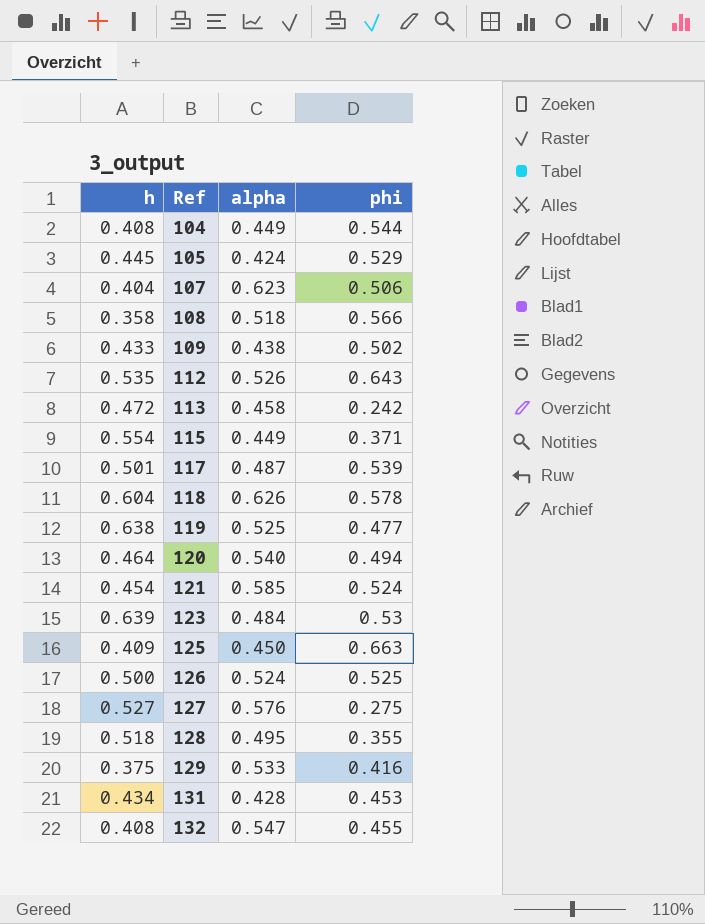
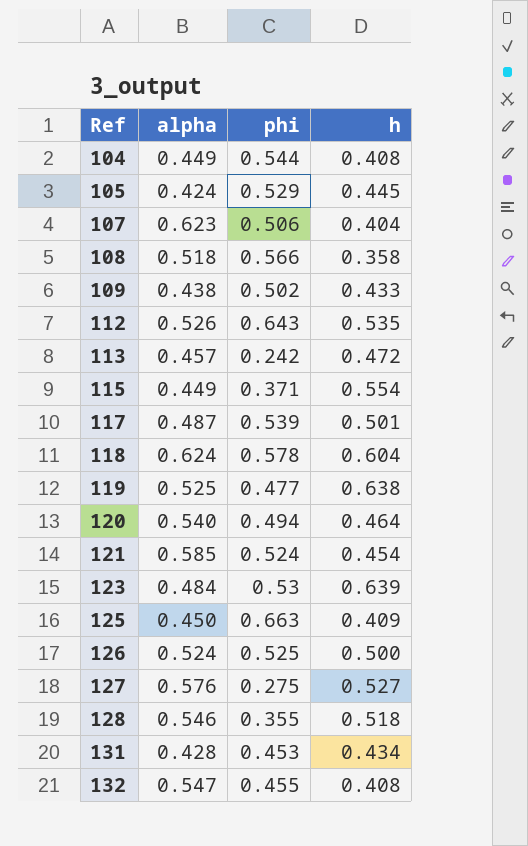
column h | position: 1 -> 4
row 129: 0.375 | 0.533 | 0.416 -> none
113 | alpha: 0.458 -> 0.457
118 | alpha: 0.626 -> 0.624
128 | alpha: 0.495 -> 0.546

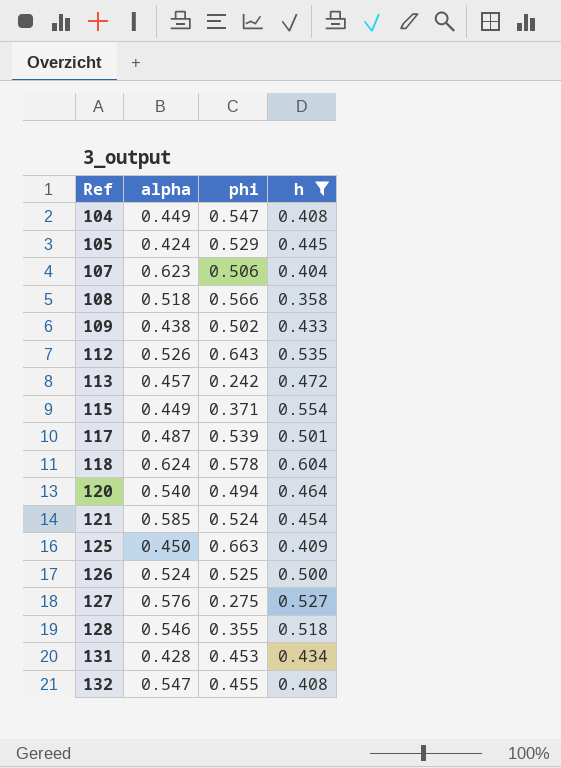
filter: none -> h <= 0.604
104 | phi: 0.544 -> 0.547

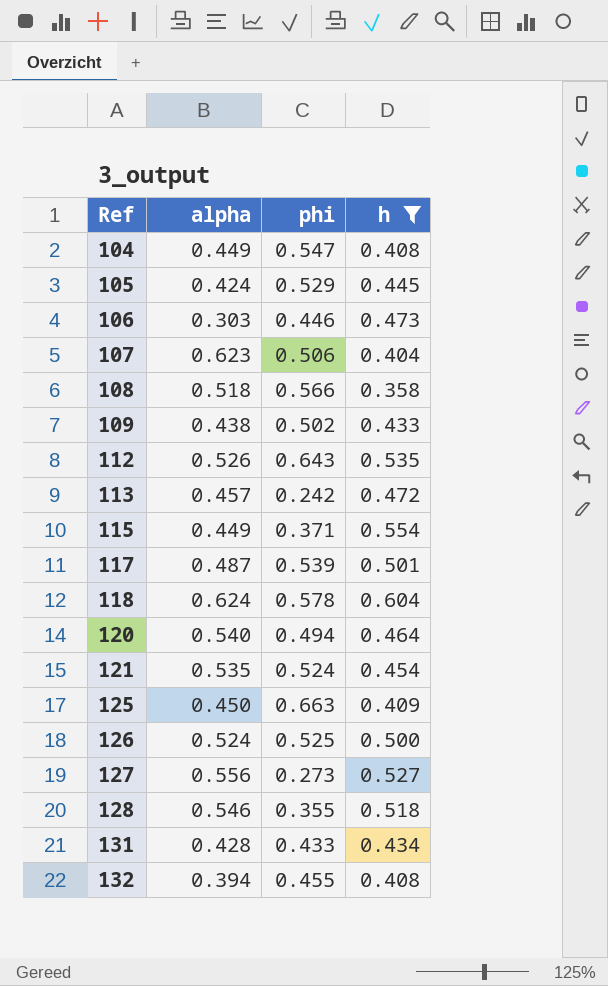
row 106: none -> 0.303 | 0.446 | 0.473
121 | alpha: 0.585 -> 0.535
127 | alpha: 0.576 -> 0.556
127 | phi: 0.275 -> 0.273
131 | phi: 0.453 -> 0.433
132 | alpha: 0.547 -> 0.394

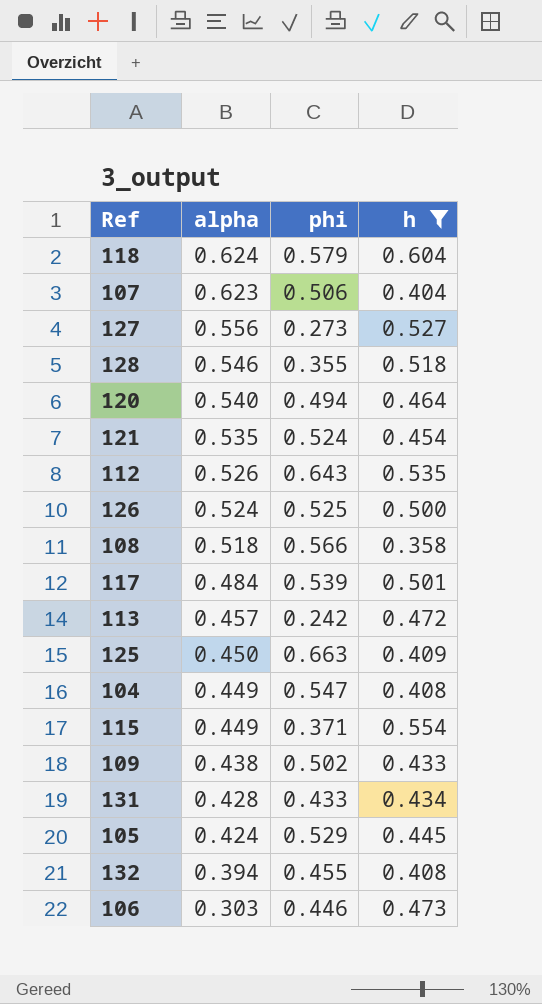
row order: Ref ascending -> alpha descending
118 | phi: 0.578 -> 0.579
117 | alpha: 0.487 -> 0.484

